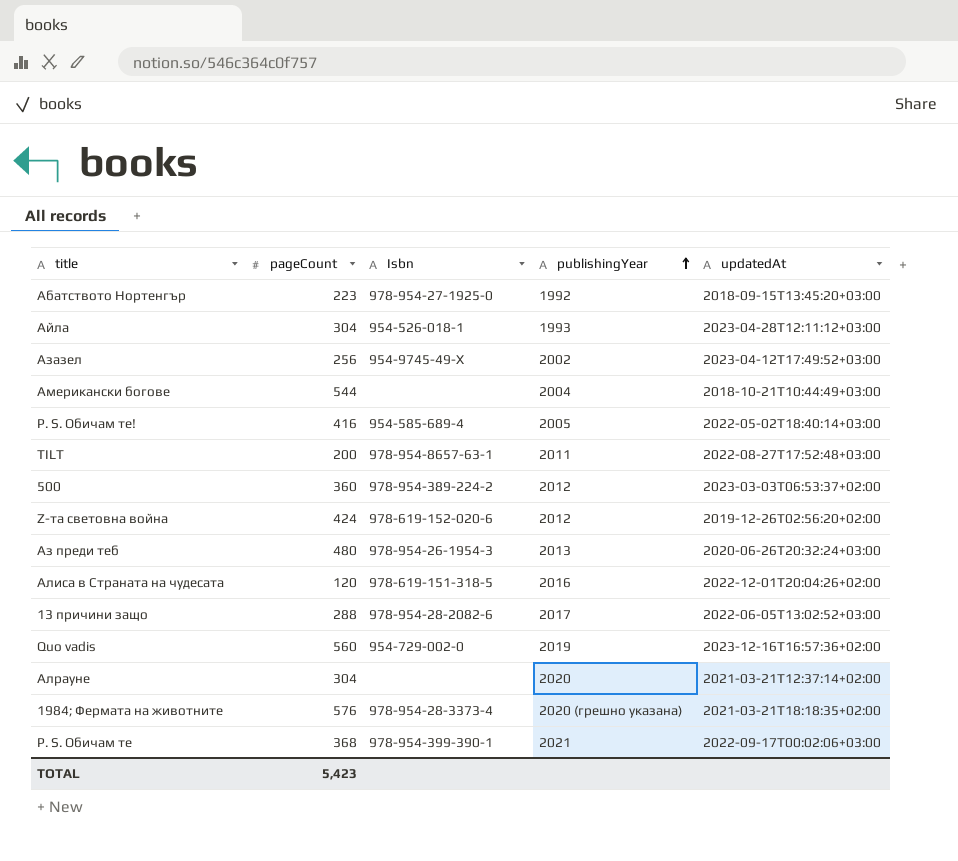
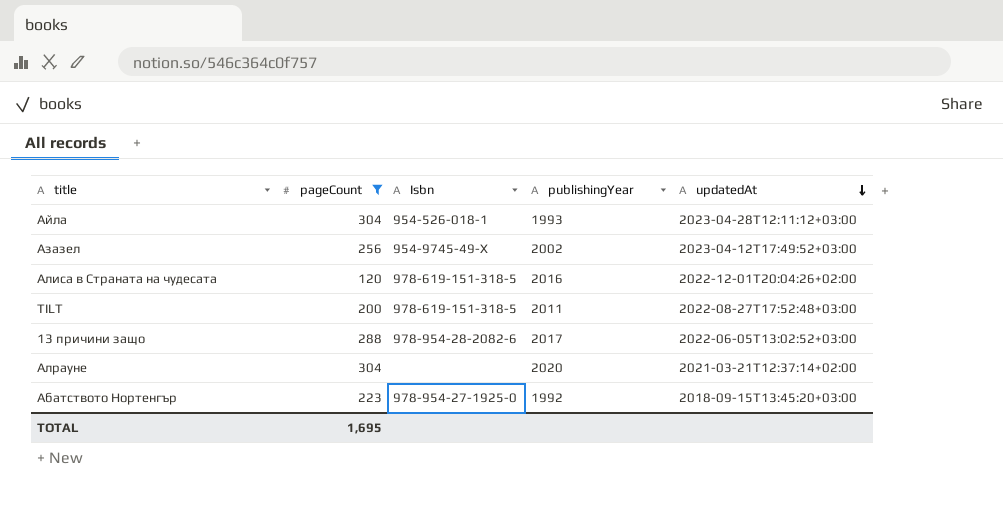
filter: none -> pageCount <= 304
row order: publishingYear ascending -> updatedAt descending
TILT | Isbn: 978-954-8657-63-1 -> 978-619-151-318-5
TOTAL | pageCount: 5,423 -> 1,695

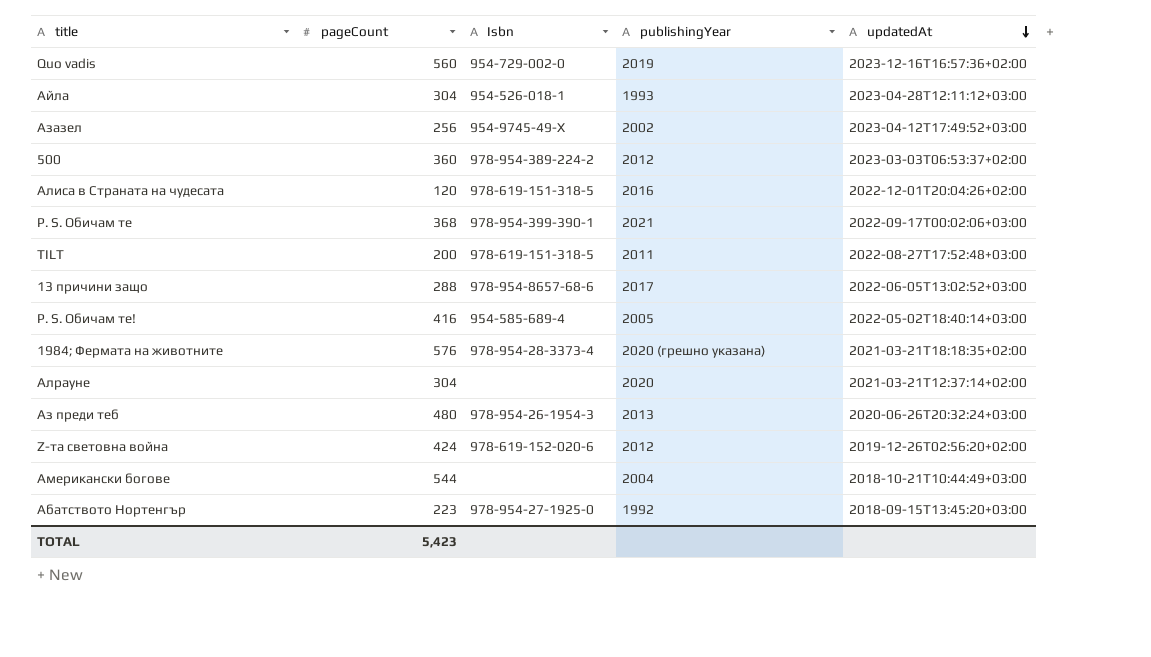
filter: pageCount <= 304 -> none
13 причини защо | Isbn: 978-954-28-2082-6 -> 978-954-8657-68-6
TOTAL | pageCount: 1,695 -> 5,423

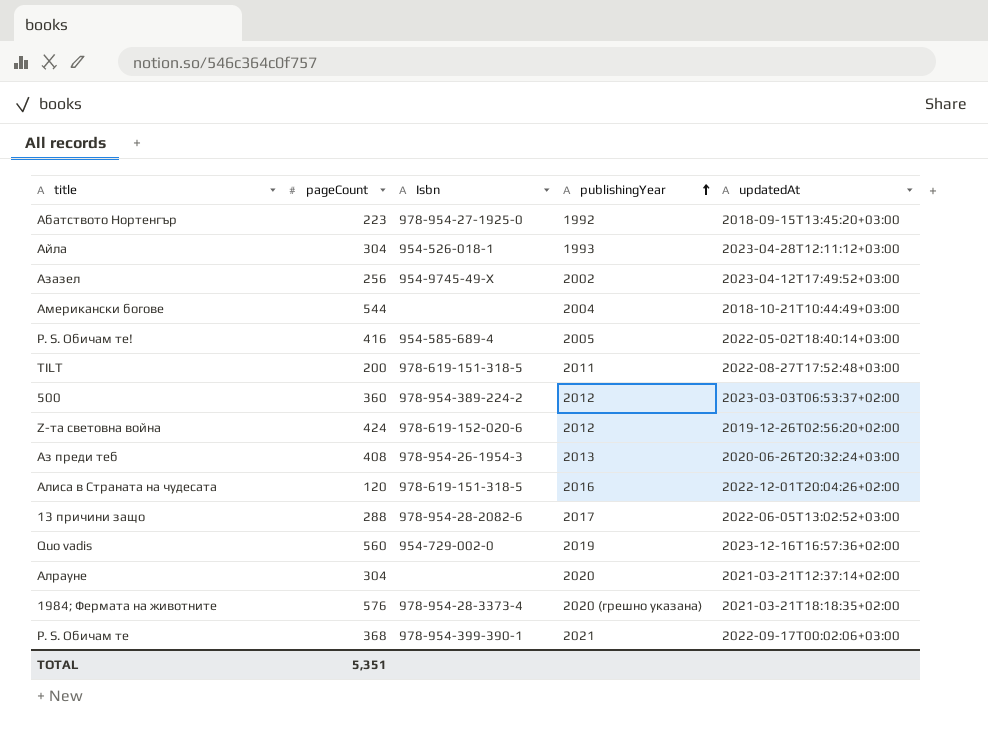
row order: updatedAt descending -> publishingYear ascending
Аз преди теб | pageCount: 480 -> 408
13 причини защо | Isbn: 978-954-8657-68-6 -> 978-954-28-2082-6
TOTAL | pageCount: 5,423 -> 5,351

